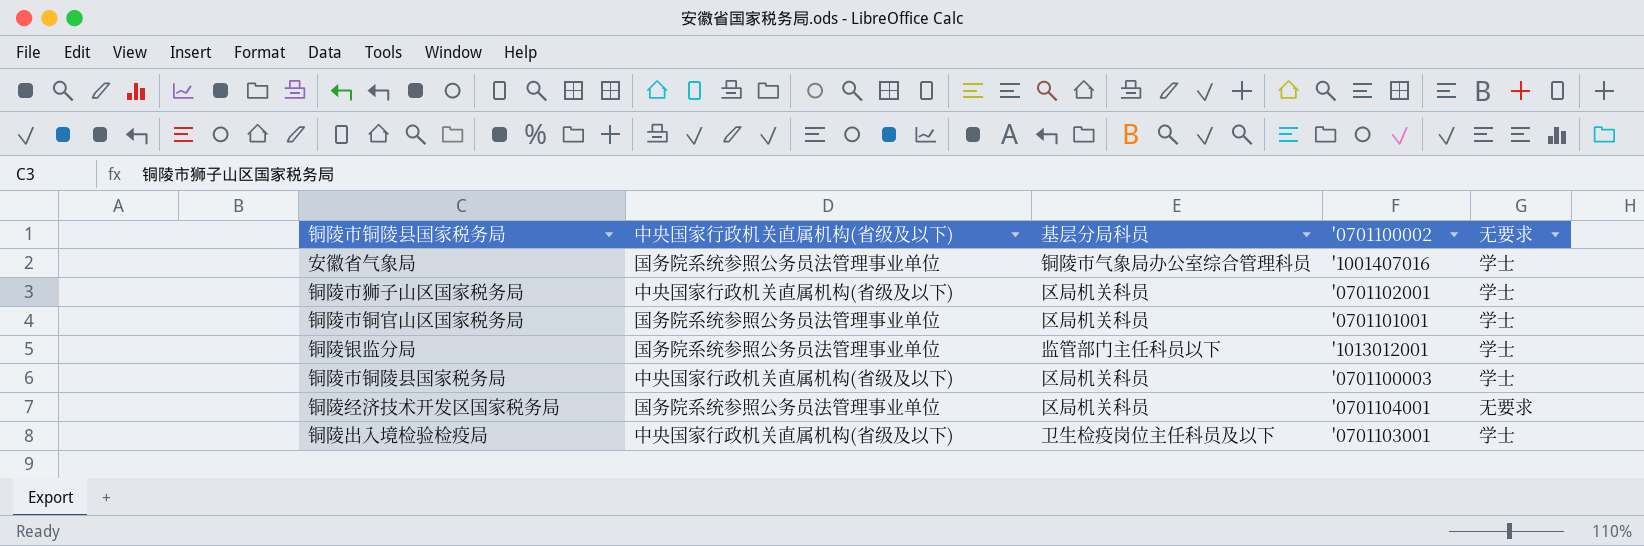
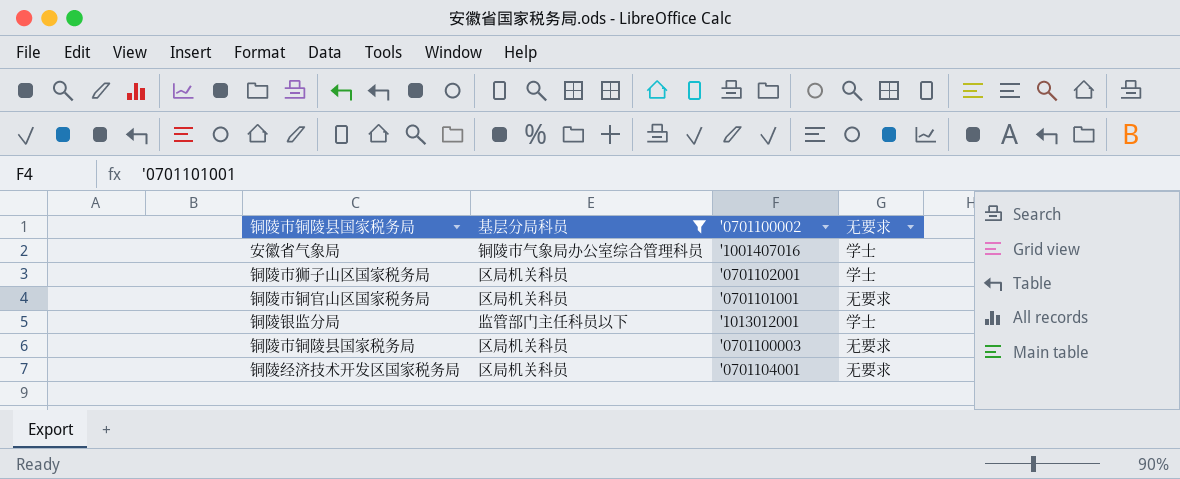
filter: none -> 基层分局科员 != 卫生检疫岗位主任科员及以下
column 中央国家行政机关直属机构(省级及以下) | position: 2 -> none
铜陵市铜官山区国家税务局 | 无要求: 学士 -> 无要求
铜陵市铜陵县国家税务局 | 无要求: 学士 -> 无要求

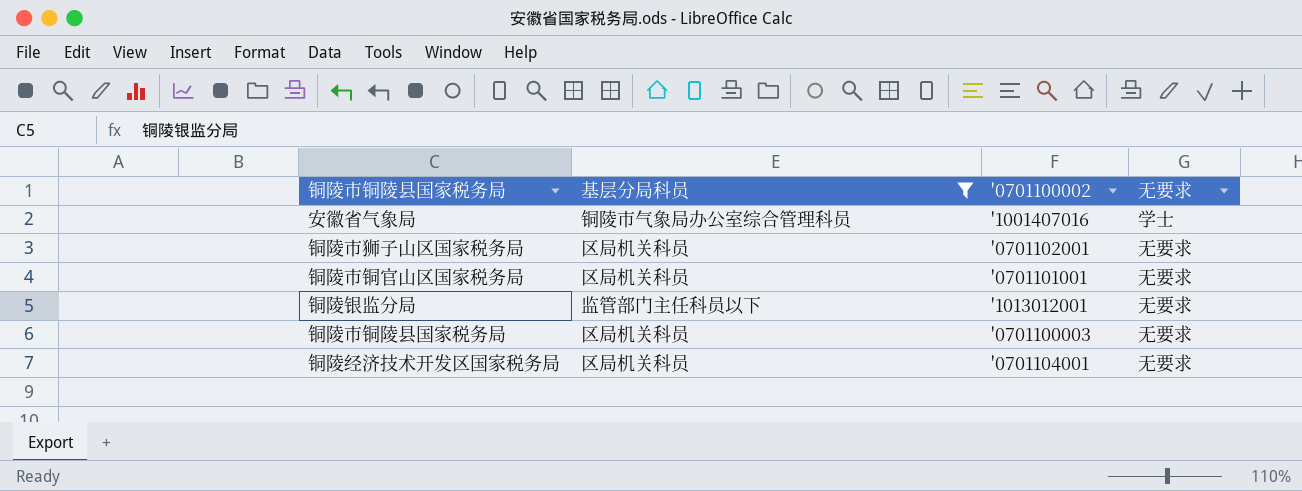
铜陵市狮子山区国家税务局 | 无要求: 学士 -> 无要求
铜陵银监分局 | 无要求: 学士 -> 无要求

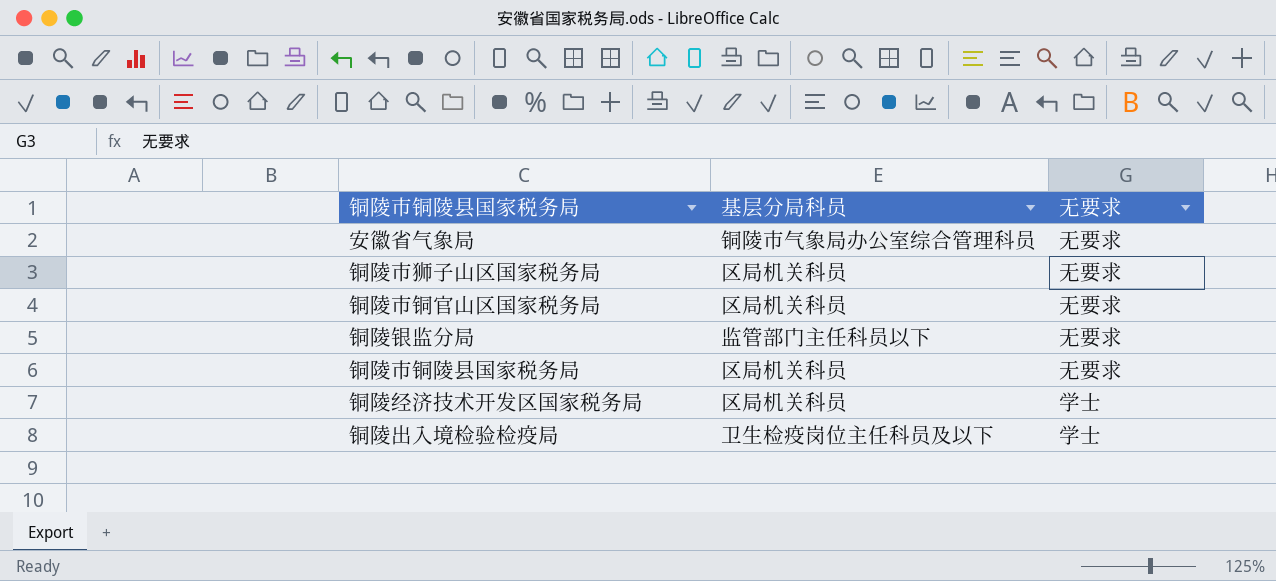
filter: 基层分局科员 != 卫生检疫岗位主任科员及以下 -> none
column '0701100002 | position: 3 -> none
安徽省气象局 | 无要求: 学士 -> 无要求
铜陵经济技术开发区国家税务局 | 无要求: 无要求 -> 学士

